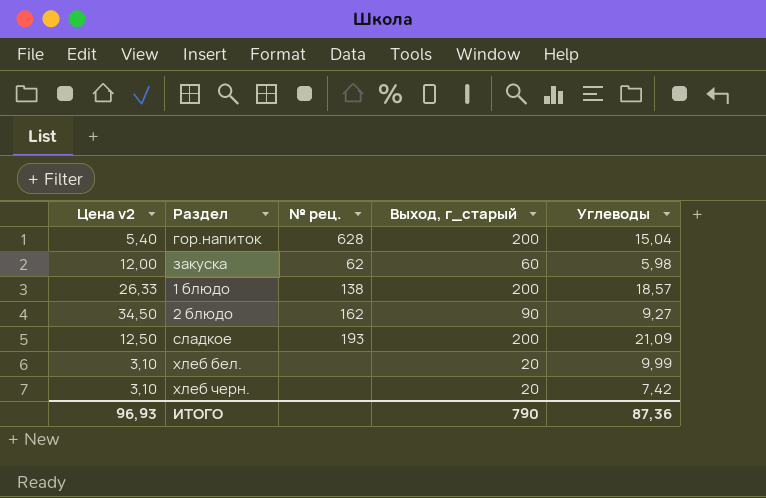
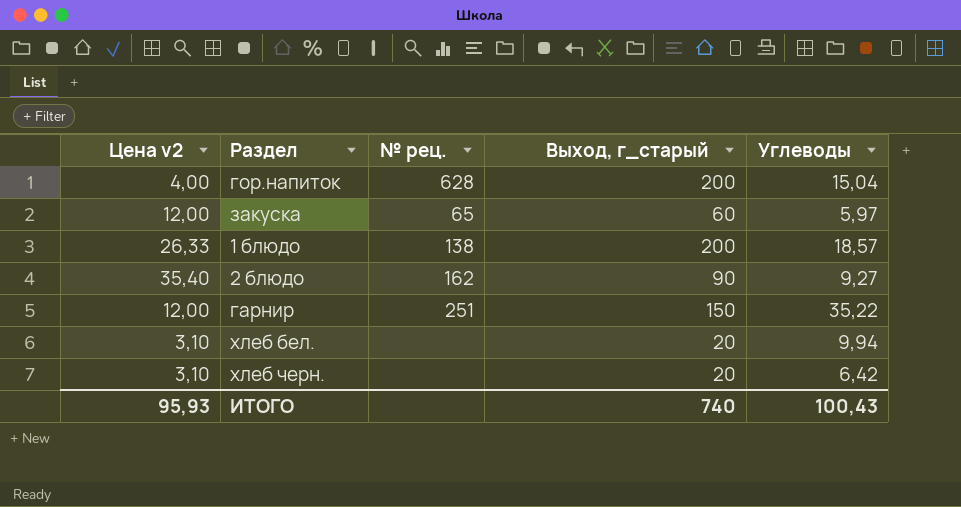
row сладкое: 12,50 | 193 | 200 | 21,09 -> none
гор.напиток | Цена v2: 5,40 -> 4,00
закуска | № рец.: 62 -> 65
закуска | Углеводы: 5,98 -> 5,97
2 блюдо | Цена v2: 34,50 -> 35,40
row гарнир: none -> 12,00 | 251 | 150 | 35,22
хлеб бел. | Углеводы: 9,99 -> 9,94
хлеб черн. | Углеводы: 7,42 -> 6,42
ИТОГО | Цена v2: 96,93 -> 95,93
ИТОГО | Выход, г_старый: 790 -> 740
ИТОГО | Углеводы: 87,36 -> 100,43

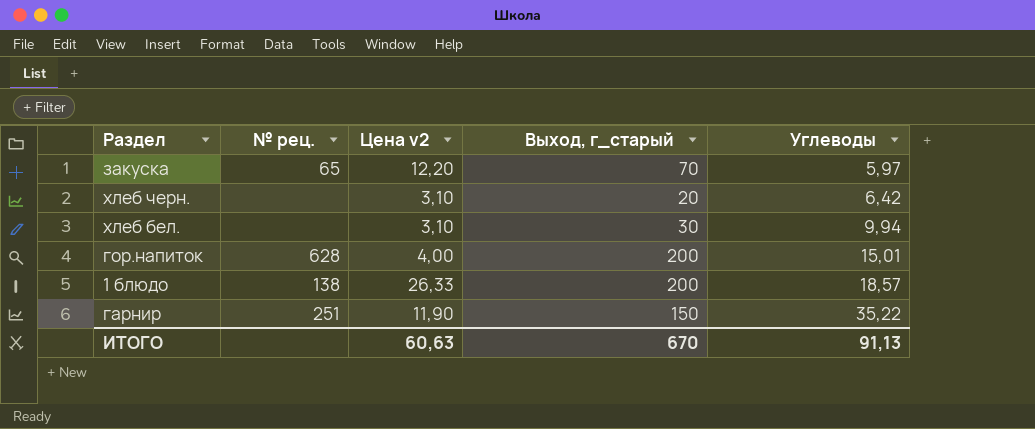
row order: none -> Углеводы ascending
column Цена v2 | position: 1 -> 3
row 2 блюдо: 35,40 | 162 | 90 | 9,27 -> none
закуска | Цена v2: 12,00 -> 12,20
закуска | Выход, г_старый: 60 -> 70
хлеб бел. | Выход, г_старый: 20 -> 30
гор.напиток | Углеводы: 15,04 -> 15,01
гарнир | Цена v2: 12,00 -> 11,90
ИТОГО | Цена v2: 95,93 -> 60,63
ИТОГО | Выход, г_старый: 740 -> 670
ИТОГО | Углеводы: 100,43 -> 91,13

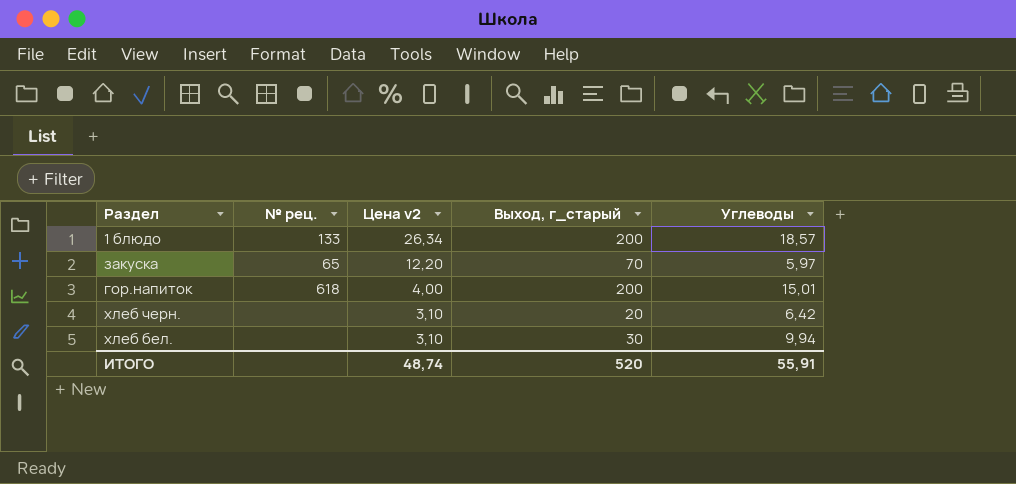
row order: Углеводы ascending -> Цена v2 descending
row гарнир: 251 | 11,90 | 150 | 35,22 -> none
1 блюдо | № рец.: 138 -> 133
1 блюдо | Цена v2: 26,33 -> 26,34
гор.напиток | № рец.: 628 -> 618
ИТОГО | Цена v2: 60,63 -> 48,74
ИТОГО | Выход, г_старый: 670 -> 520
ИТОГО | Углеводы: 91,13 -> 55,91

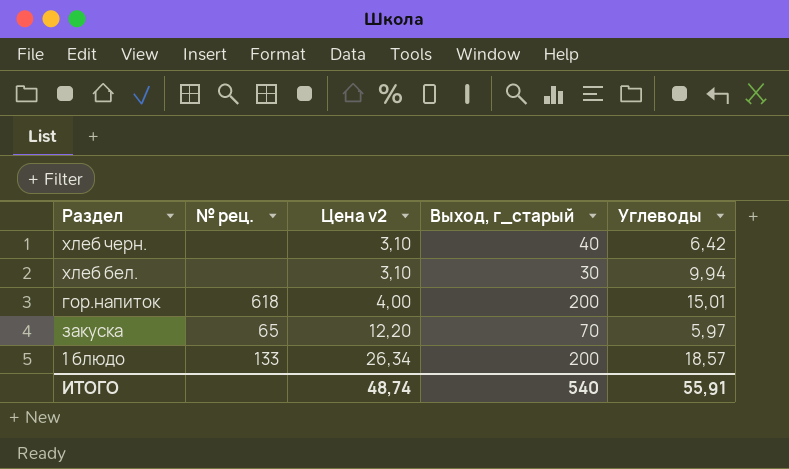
row order: Цена v2 descending -> Цена v2 ascending
хлеб черн. | Выход, г_старый: 20 -> 40
ИТОГО | Выход, г_старый: 520 -> 540

